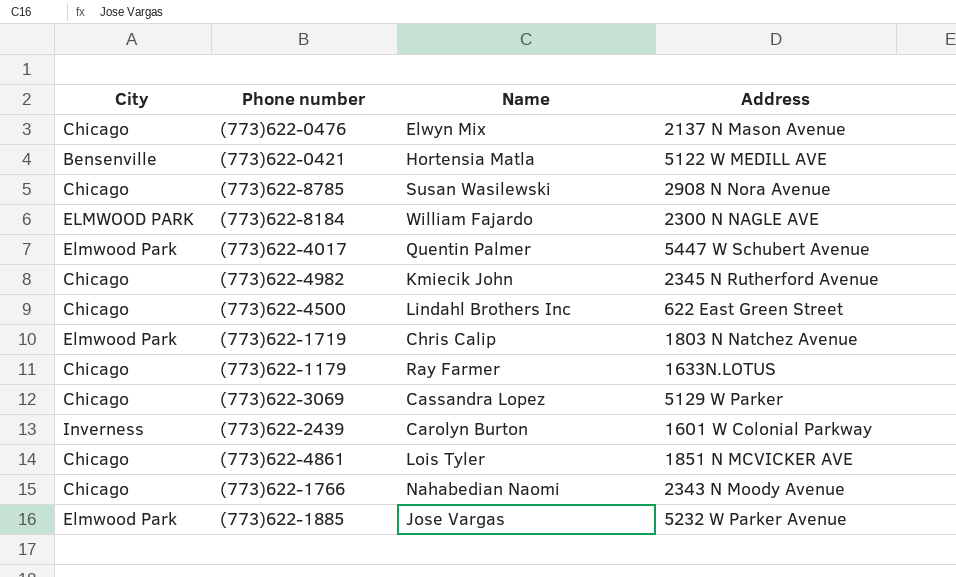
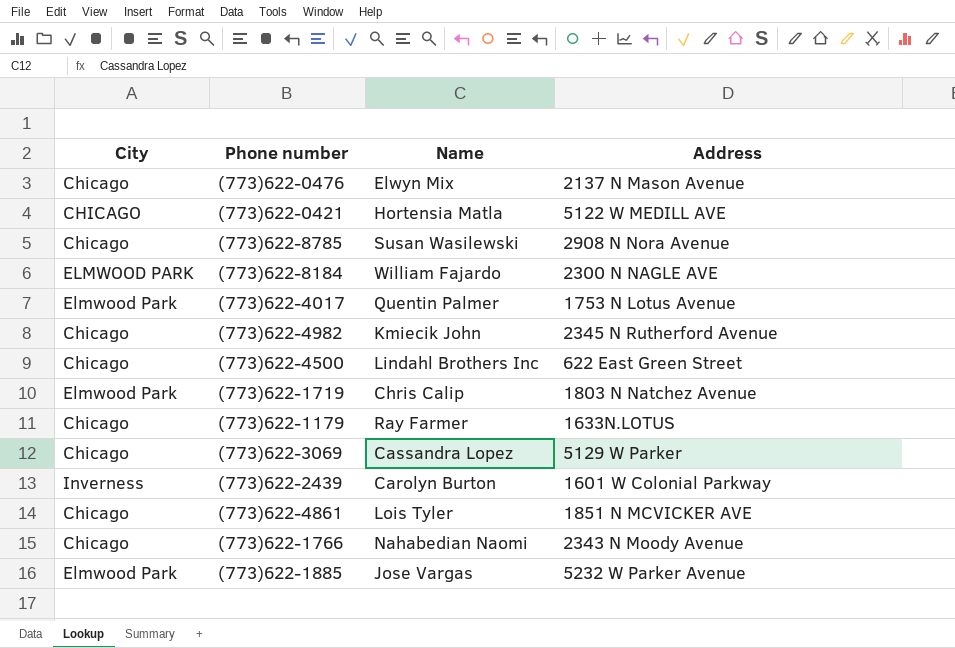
(773)622-0421 | City: Bensenville -> CHICAGO
(773)622-4017 | Address: 5447 W Schubert Avenue -> 1753 N Lotus Avenue

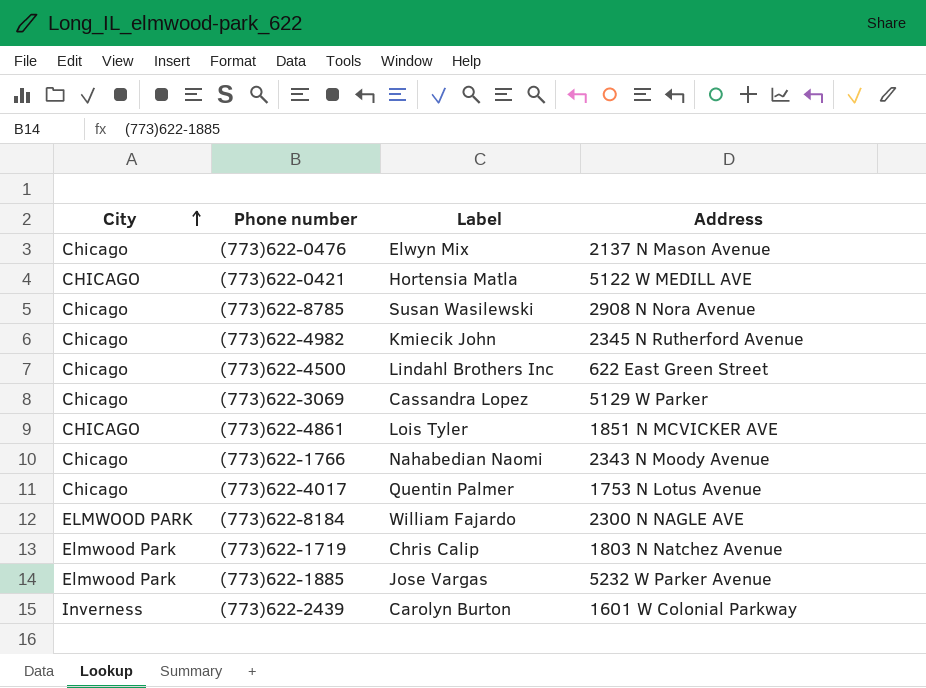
row order: none -> City ascending
column name: Name -> Label
row (773)622-1179: Chicago | Ray Farmer | 1633N.LOTUS -> none
(773)622-4861 | City: Chicago -> CHICAGO
(773)622-4017 | City: Elmwood Park -> Chicago

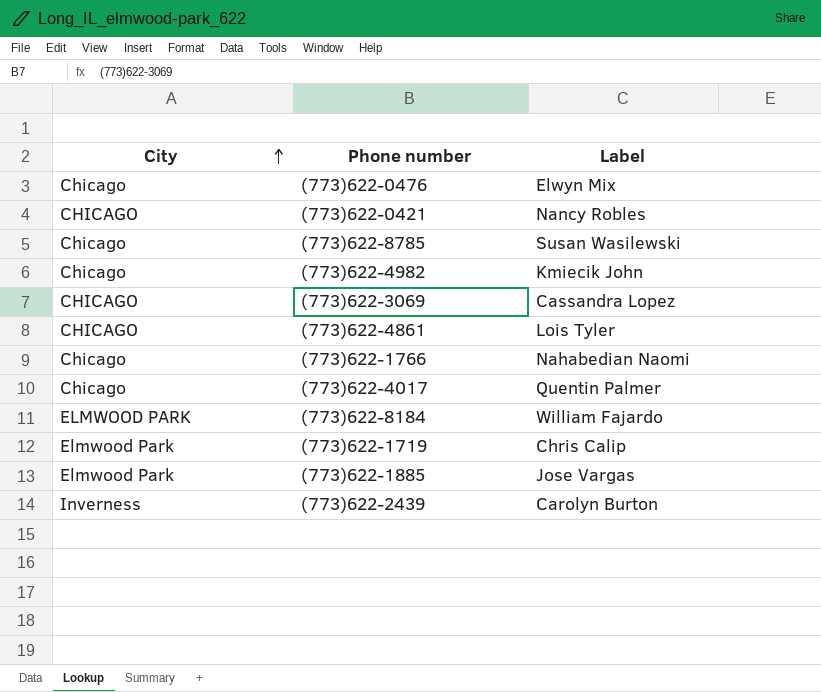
column Address | position: 4 -> none
row (773)622-4500: Chicago | Lindahl Brothers Inc | 622 East Green Street -> none
(773)622-0421 | Label: Hortensia Matla -> Nancy Robles
(773)622-3069 | City: Chicago -> CHICAGO

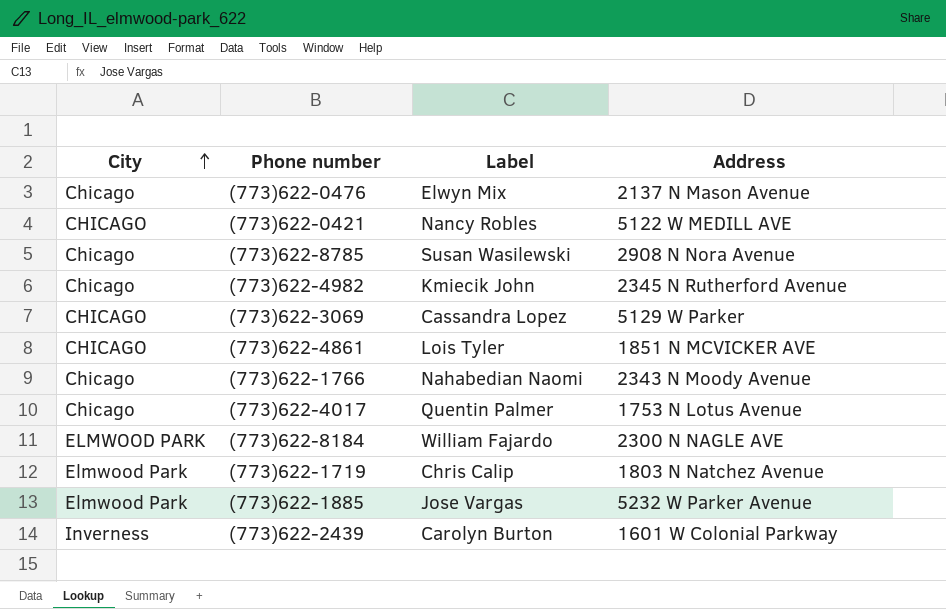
column Address | position: none -> 4

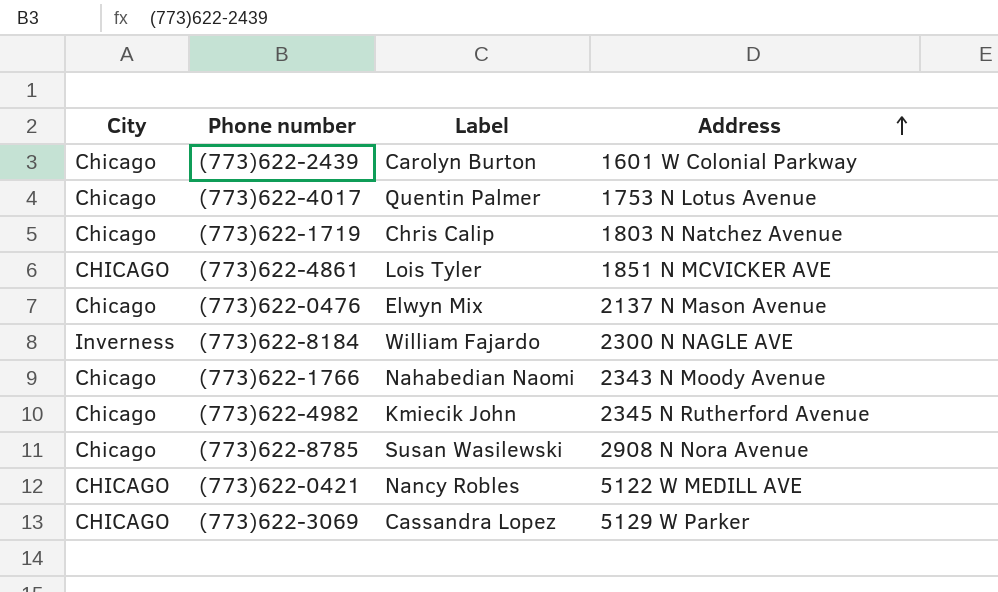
row order: City ascending -> Address ascending
row (773)622-1885: Elmwood Park | Jose Vargas | 5232 W Parker Avenue -> none
(773)622-2439 | City: Inverness -> Chicago
(773)622-1719 | City: Elmwood Park -> Chicago
(773)622-8184 | City: ELMWOOD PARK -> Inverness

